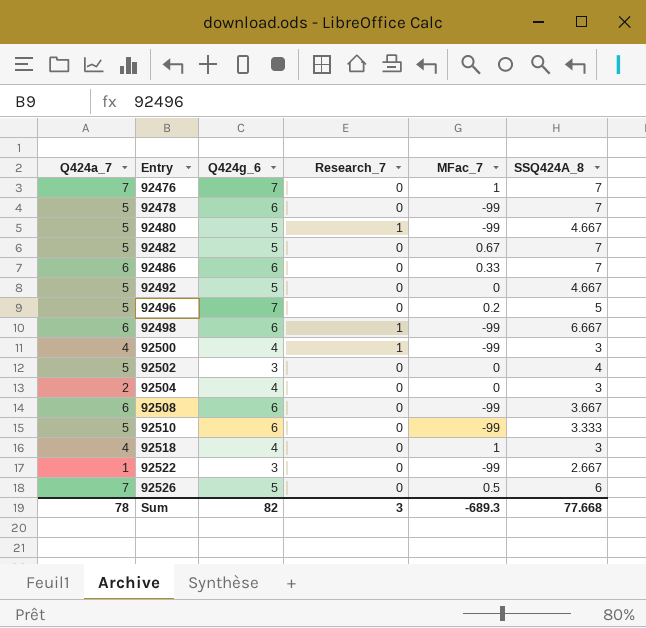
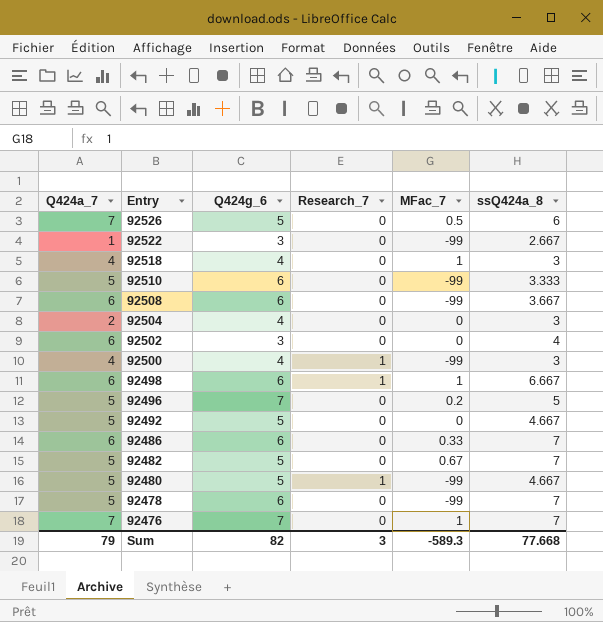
row order: Entry ascending -> Entry descending
column name: SSQ424A_8 -> ssQ424a_8
92502 | Q424a_7: 5 -> 6
92498 | MFac_7: -99 -> 1
Sum | Q424a_7: 78 -> 79
Sum | MFac_7: -689.3 -> -589.3

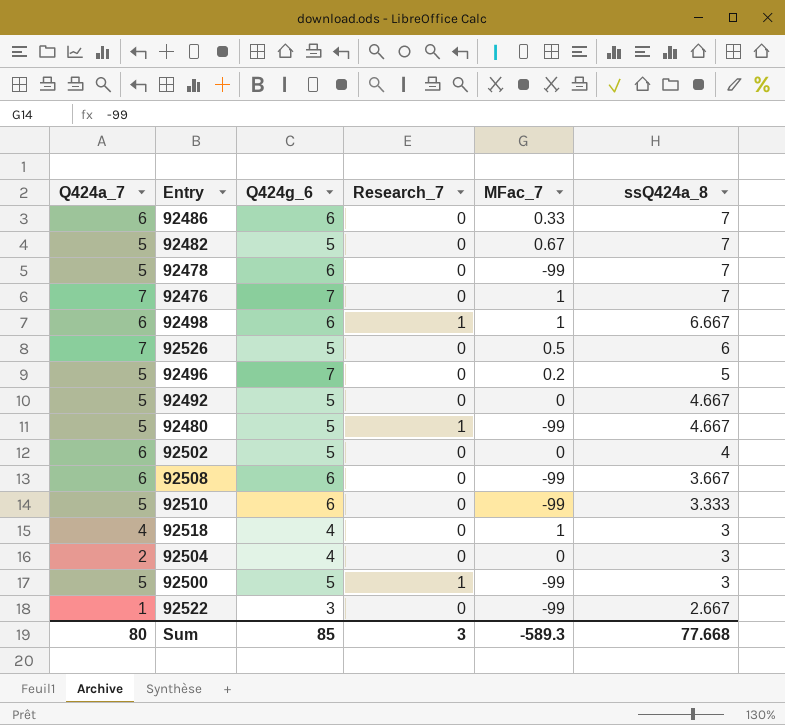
row order: Entry descending -> ssQ424a_8 descending
92502 | Q424g_6: 3 -> 5
92500 | Q424a_7: 4 -> 5
92500 | Q424g_6: 4 -> 5
Sum | Q424a_7: 79 -> 80
Sum | Q424g_6: 82 -> 85

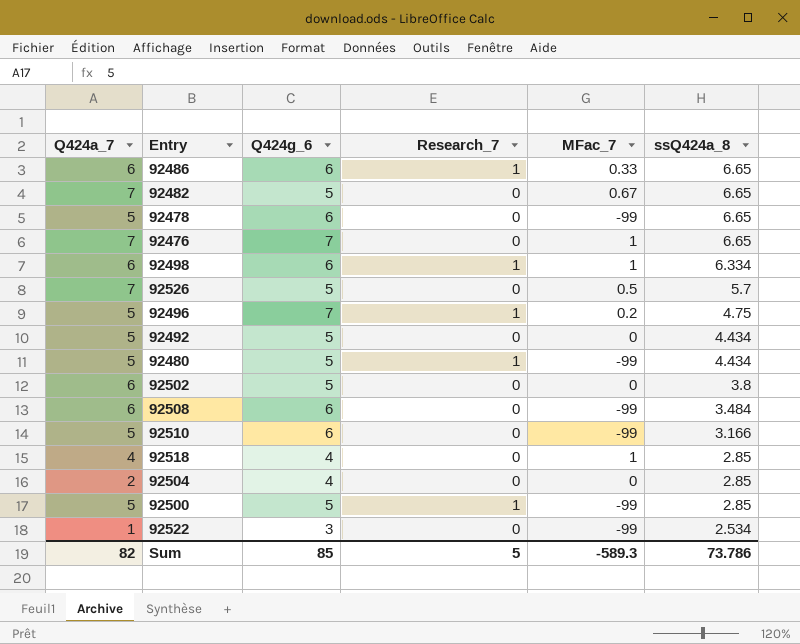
92486 | Research_7: 0 -> 1
92486 | ssQ424a_8: 7 -> 6.65
92482 | Q424a_7: 5 -> 7
92482 | ssQ424a_8: 7 -> 6.65
92478 | ssQ424a_8: 7 -> 6.65
92476 | ssQ424a_8: 7 -> 6.65
92498 | ssQ424a_8: 6.667 -> 6.334
92526 | ssQ424a_8: 6 -> 5.7
92496 | Research_7: 0 -> 1
92496 | ssQ424a_8: 5 -> 4.75
92492 | ssQ424a_8: 4.667 -> 4.434
92480 | ssQ424a_8: 4.667 -> 4.434
92502 | ssQ424a_8: 4 -> 3.8
92508 | ssQ424a_8: 3.667 -> 3.484
92510 | ssQ424a_8: 3.333 -> 3.166
92518 | ssQ424a_8: 3 -> 2.85
92504 | ssQ424a_8: 3 -> 2.85
92500 | ssQ424a_8: 3 -> 2.85
92522 | ssQ424a_8: 2.667 -> 2.534
Sum | Q424a_7: 80 -> 82
Sum | Research_7: 3 -> 5
Sum | ssQ424a_8: 77.668 -> 73.786

